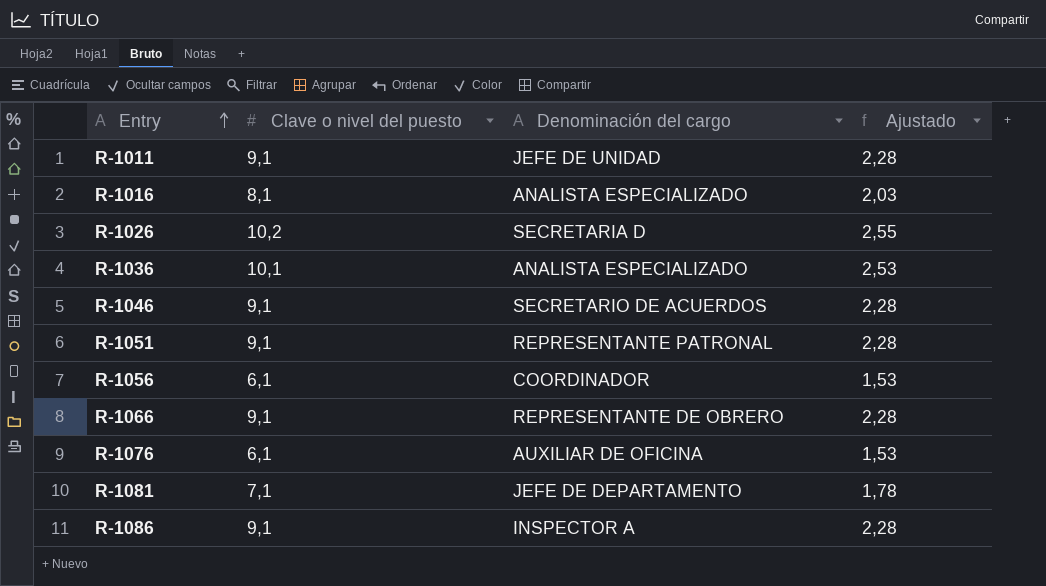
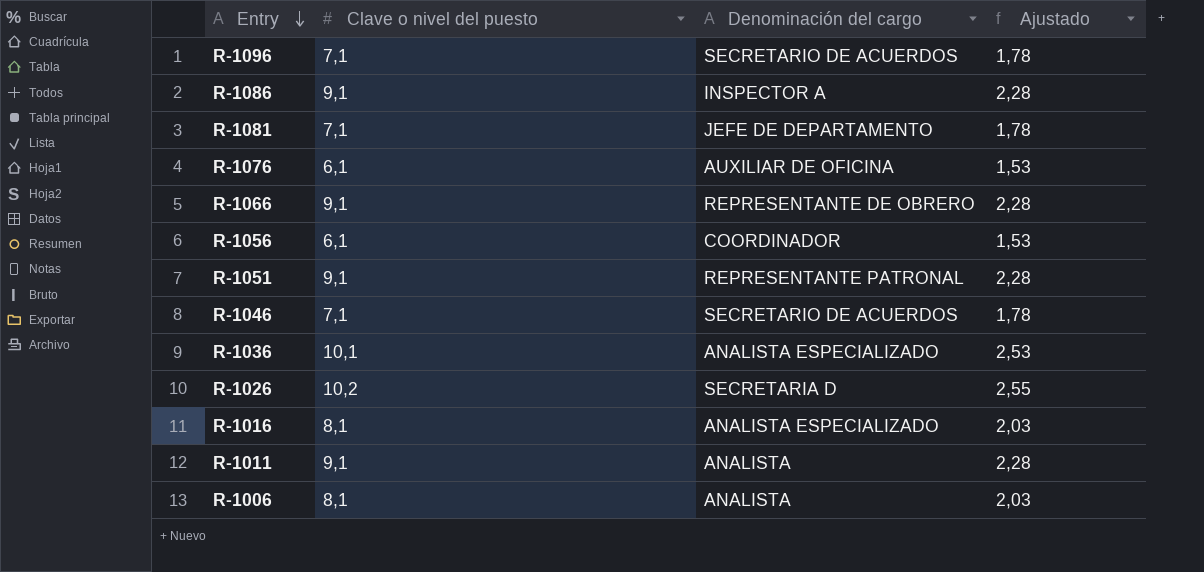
row order: Entry ascending -> Entry descending
row R-1096: none -> 7,1 | SECRETARIO DE ACUERDOS | 1,78
R-1046 | Clave o nivel del puesto: 9,1 -> 7,1
R-1046 | Ajustado: 2,28 -> 1,78
R-1011 | Denominación del cargo: JEFE DE UNIDAD -> ANALISTA
row R-1006: none -> 8,1 | ANALISTA | 2,03

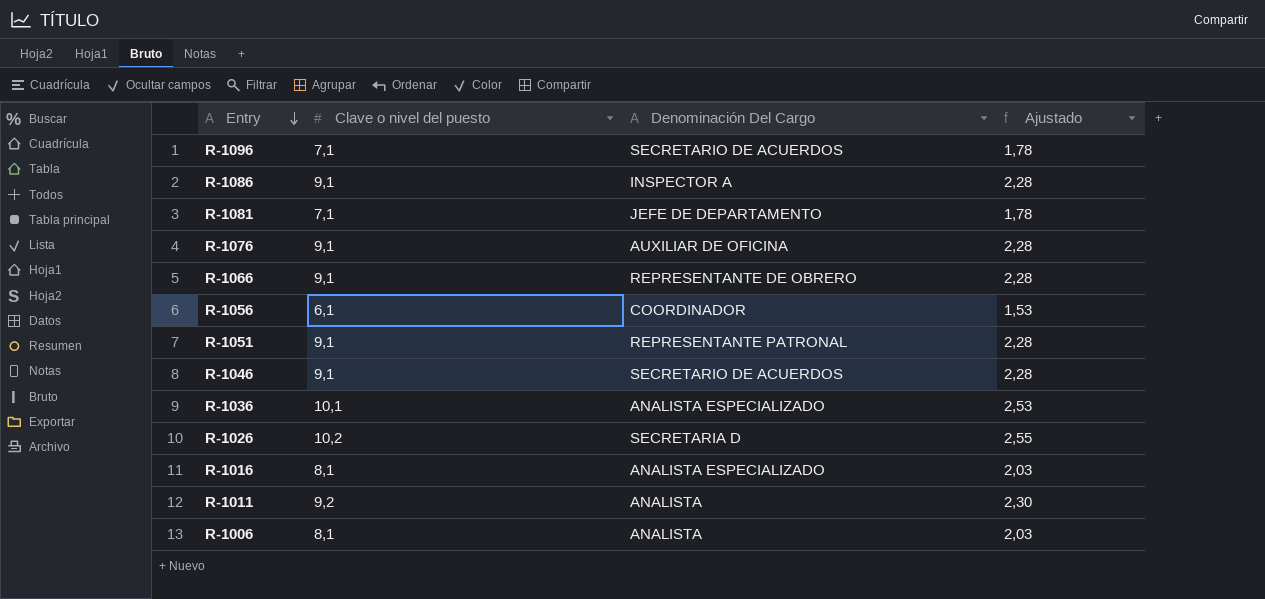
column name: Denominación del cargo -> Denominación Del Cargo
R-1076 | Clave o nivel del puesto: 6,1 -> 9,1
R-1076 | Ajustado: 1,53 -> 2,28
R-1046 | Clave o nivel del puesto: 7,1 -> 9,1
R-1046 | Ajustado: 1,78 -> 2,28
R-1011 | Clave o nivel del puesto: 9,1 -> 9,2
R-1011 | Ajustado: 2,28 -> 2,30

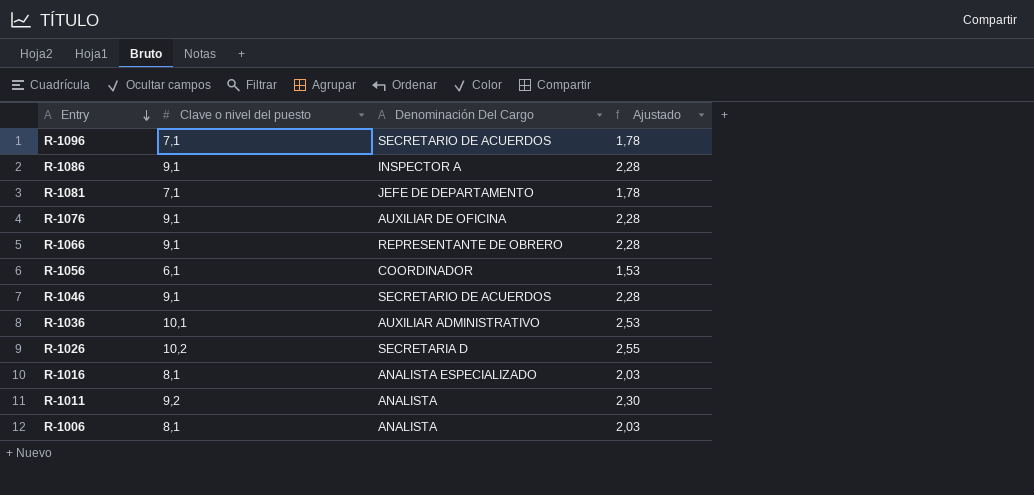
row R-1051: 9,1 | REPRESENTANTE PATRONAL | 2,28 -> none
R-1036 | Denominación Del Cargo: ANALISTA ESPECIALIZADO -> AUXILIAR ADMINISTRATIVO

